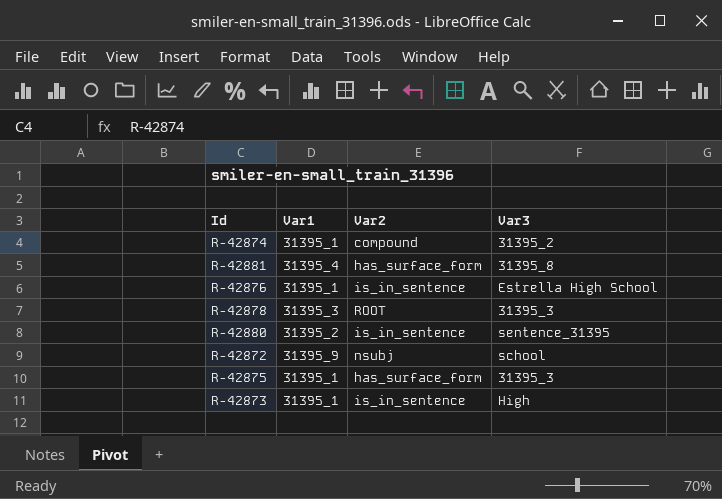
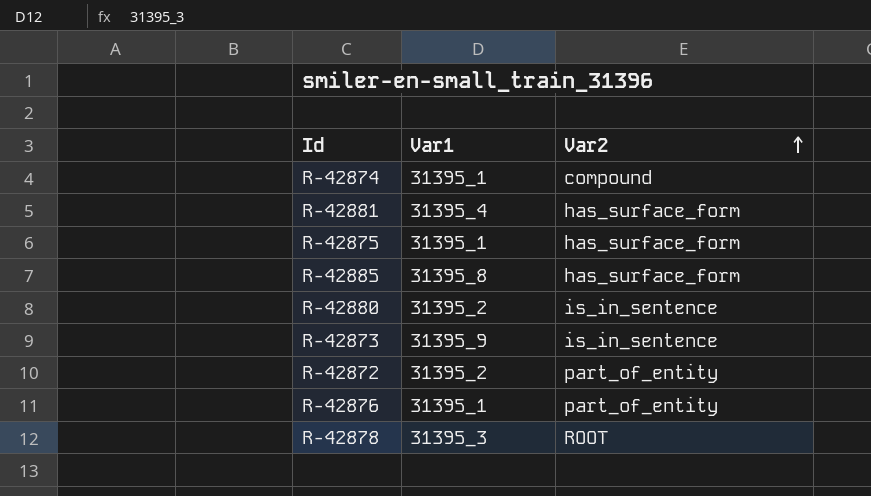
row order: none -> Var2 ascending
column Var3 | position: 4 -> none
row R-42885: none -> 31395_8 | has_surface_form
R-42873 | Var1: 31395_1 -> 31395_9
R-42872 | Var1: 31395_9 -> 31395_2
R-42872 | Var2: nsubj -> part_of_entity
R-42876 | Var2: is_in_sentence -> part_of_entity

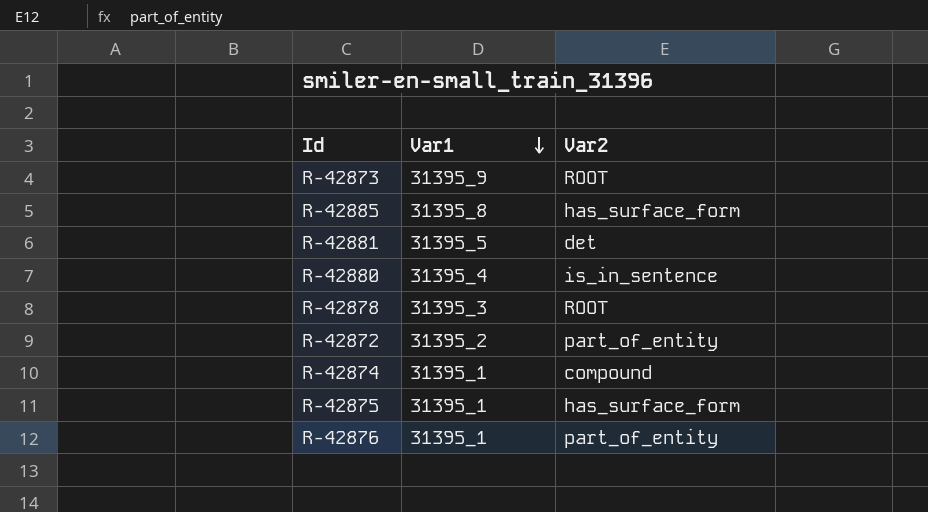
row order: Var2 ascending -> Var1 descending
R-42873 | Var2: is_in_sentence -> ROOT
R-42881 | Var1: 31395_4 -> 31395_5
R-42881 | Var2: has_surface_form -> det
R-42880 | Var1: 31395_2 -> 31395_4

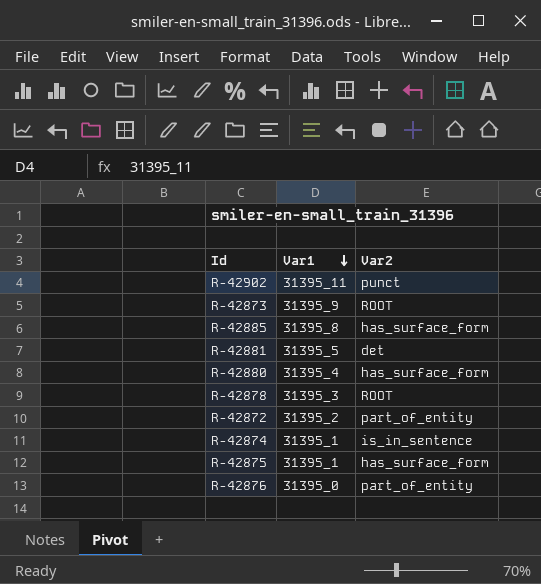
row R-42902: none -> 31395_11 | punct
R-42880 | Var2: is_in_sentence -> has_surface_form
R-42874 | Var2: compound -> is_in_sentence
R-42876 | Var1: 31395_1 -> 31395_0

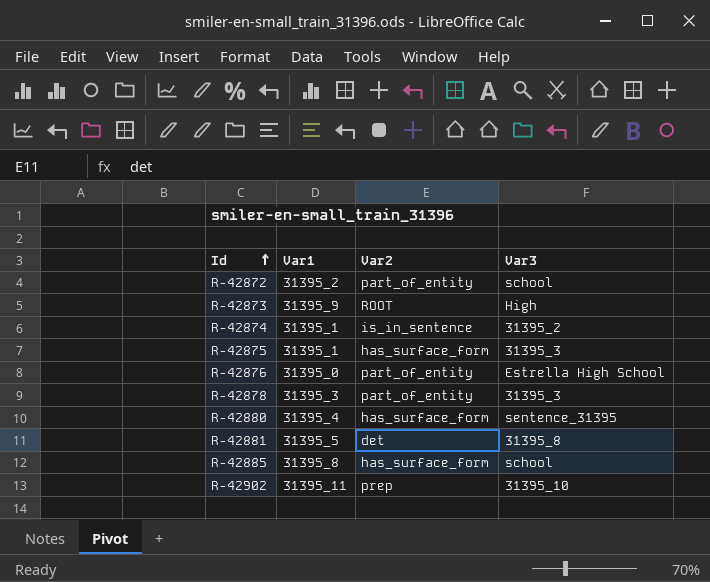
row order: Var1 descending -> Id ascending
column Var3 | position: none -> 4
R-42878 | Var2: ROOT -> part_of_entity
R-42902 | Var2: punct -> prep

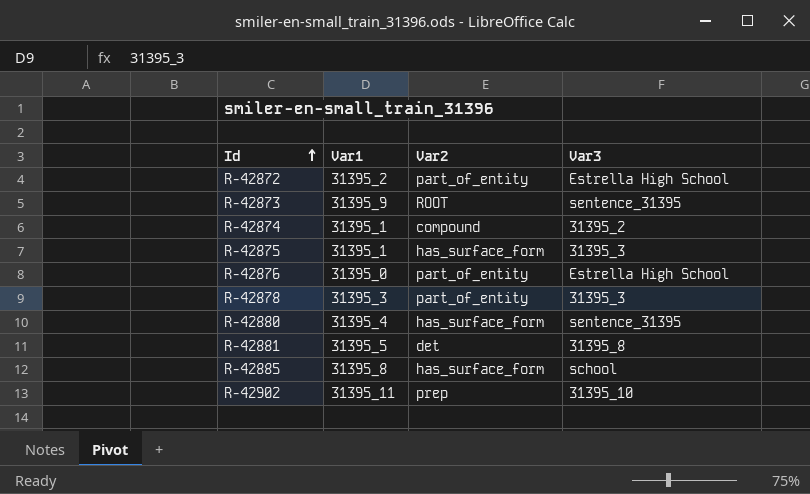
R-42872 | Var3: school -> Estrella High School
R-42873 | Var3: High -> sentence_31395
R-42874 | Var2: is_in_sentence -> compound

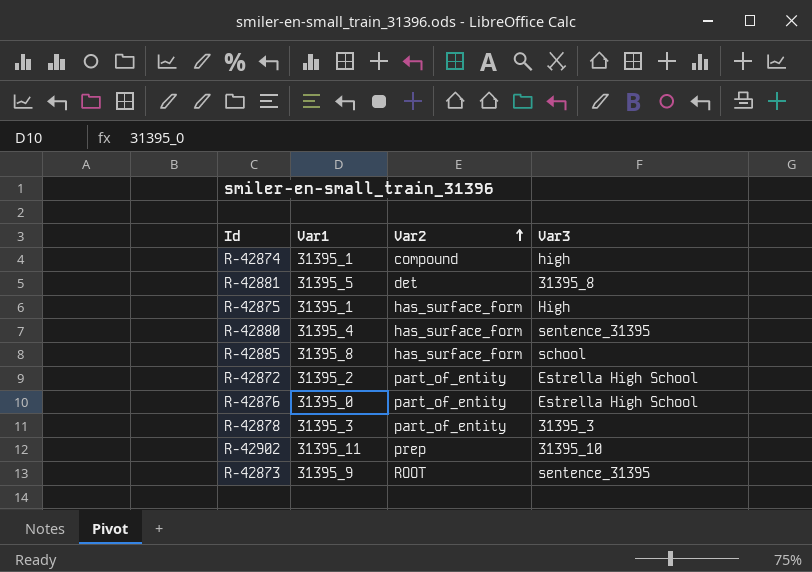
row order: Id ascending -> Var2 ascending
R-42874 | Var3: 31395_2 -> high
R-42875 | Var3: 31395_3 -> High

